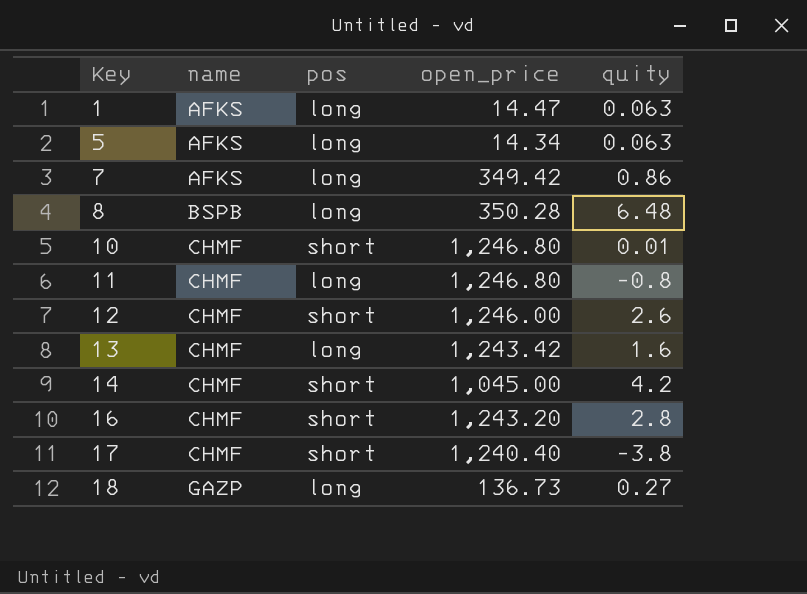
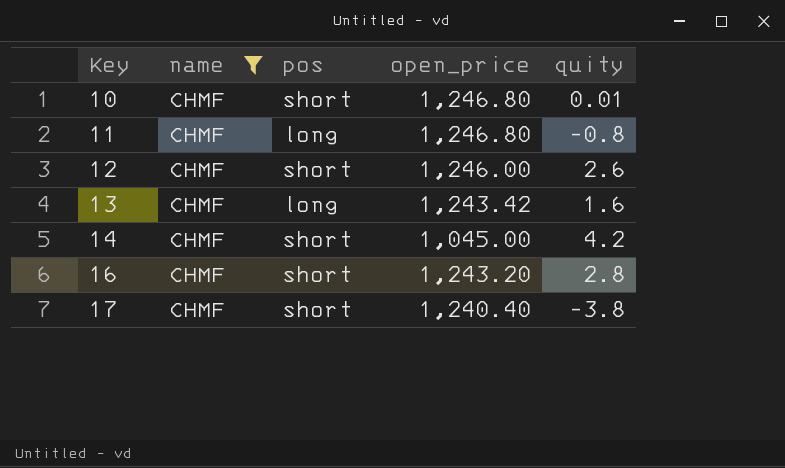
filter: none -> name = CHMF

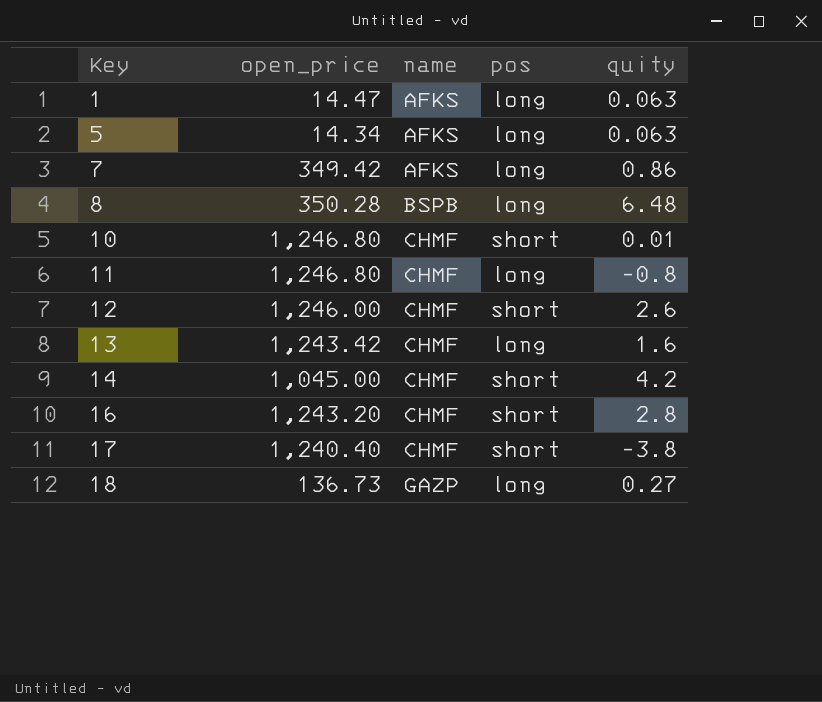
filter: name = CHMF -> none
column open_price | position: 4 -> 2

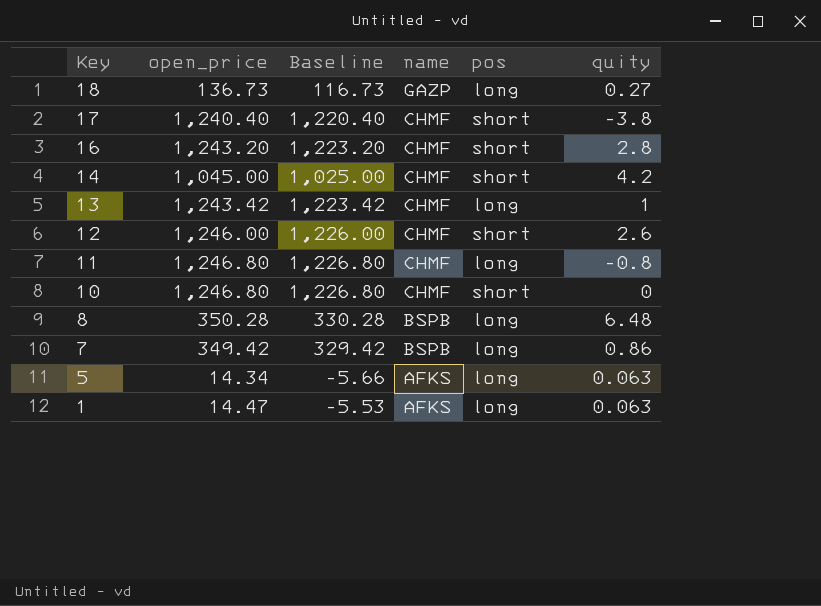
row order: Key ascending -> Key descending
column Baseline | formula: none -> [open_price] - 20
13 | quity: 1.6 -> 1
10 | quity: 0.01 -> 0
7 | name: AFKS -> BSPB

